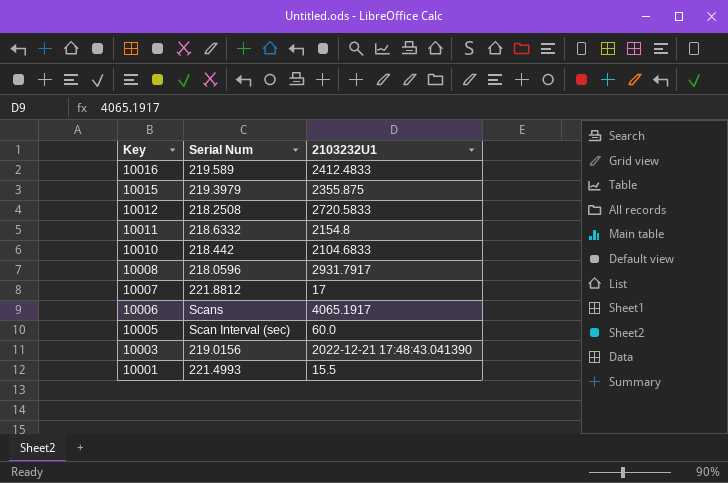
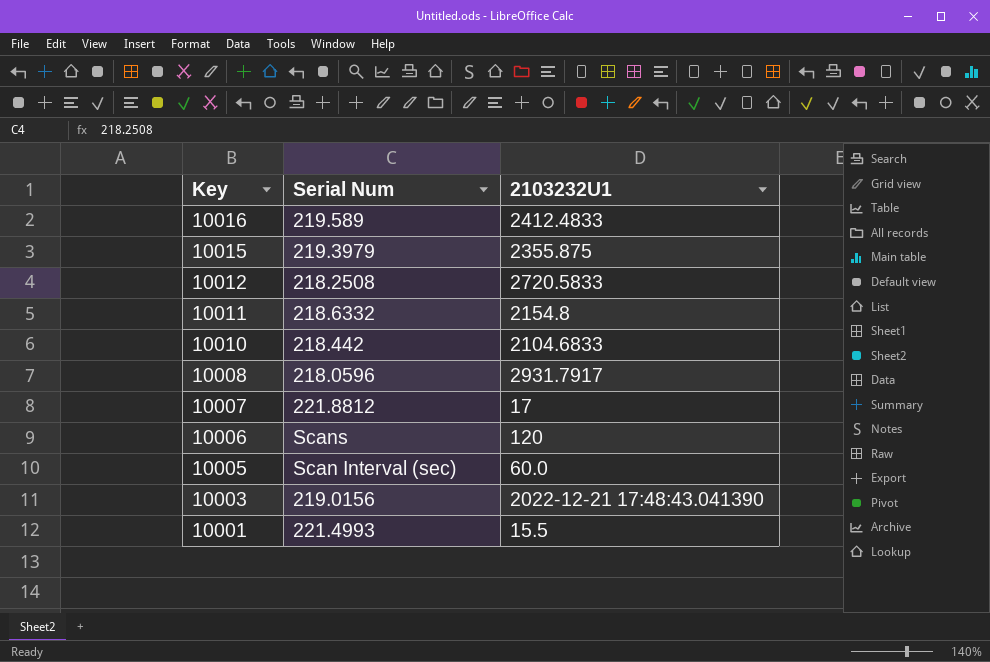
10006 | 2103232U1: 4065.1917 -> 120

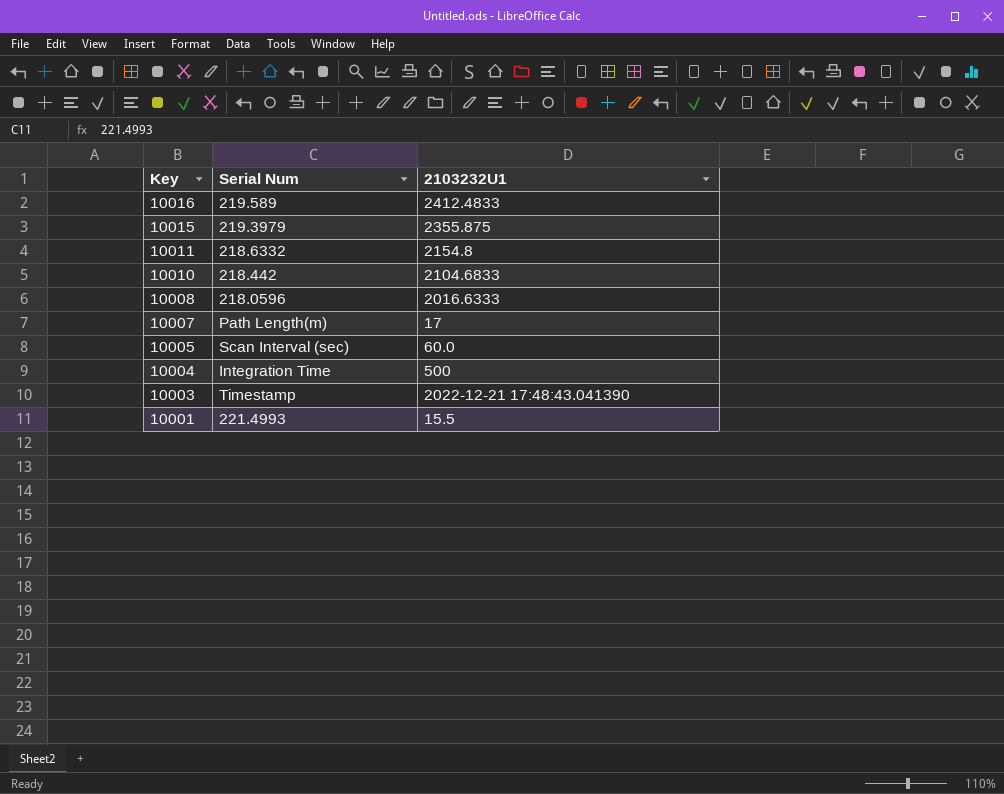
row 10012: 218.2508 | 2720.5833 -> none
row 10006: Scans | 120 -> none
10008 | 2103232U1: 2931.7917 -> 2016.6333
10007 | Serial Num: 221.8812 -> Path Length(m)
row 10004: none -> Integration Time | 500
10003 | Serial Num: 219.0156 -> Timestamp

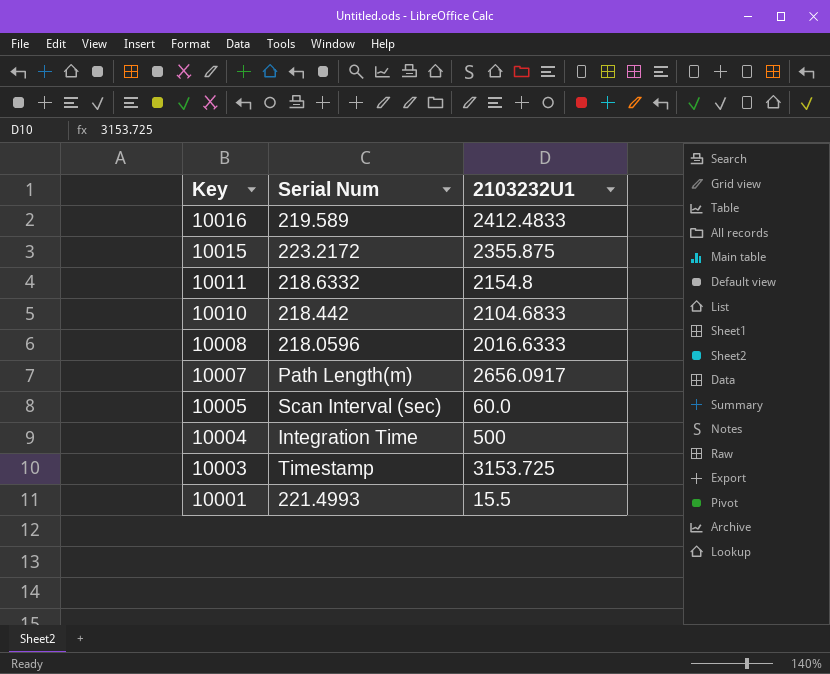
10015 | Serial Num: 219.3979 -> 223.2172
10007 | 2103232U1: 17 -> 2656.0917
10003 | 2103232U1: 2022-12-21 17:48:43.041390 -> 3153.725

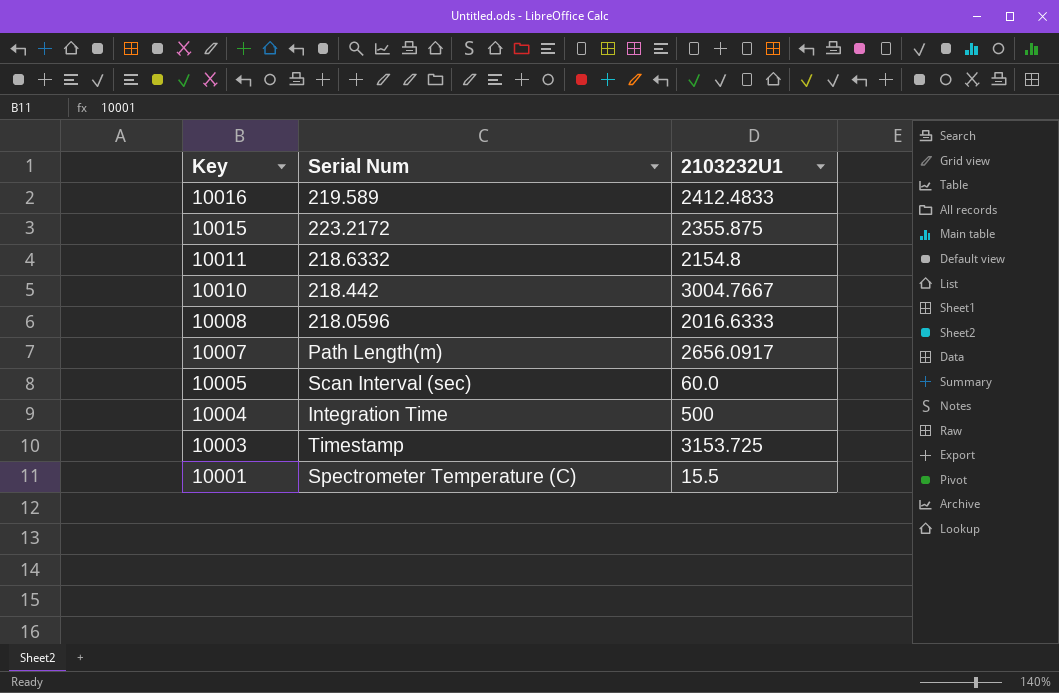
10010 | 2103232U1: 2104.6833 -> 3004.7667
10001 | Serial Num: 221.4993 -> Spectrometer Temperature (C)

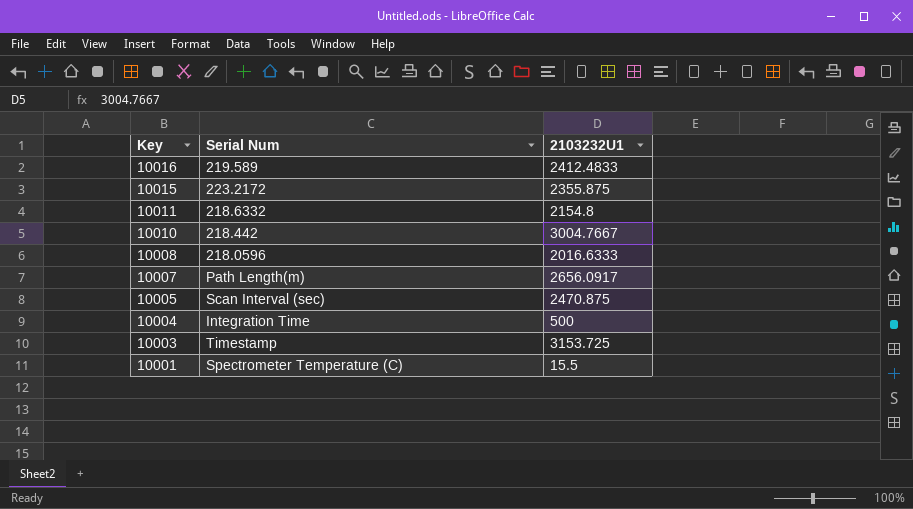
10005 | 2103232U1: 60.0 -> 2470.875

